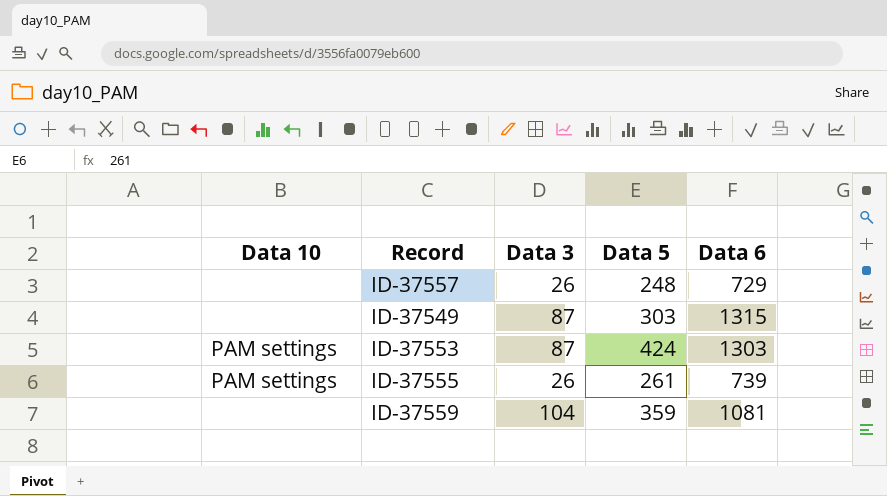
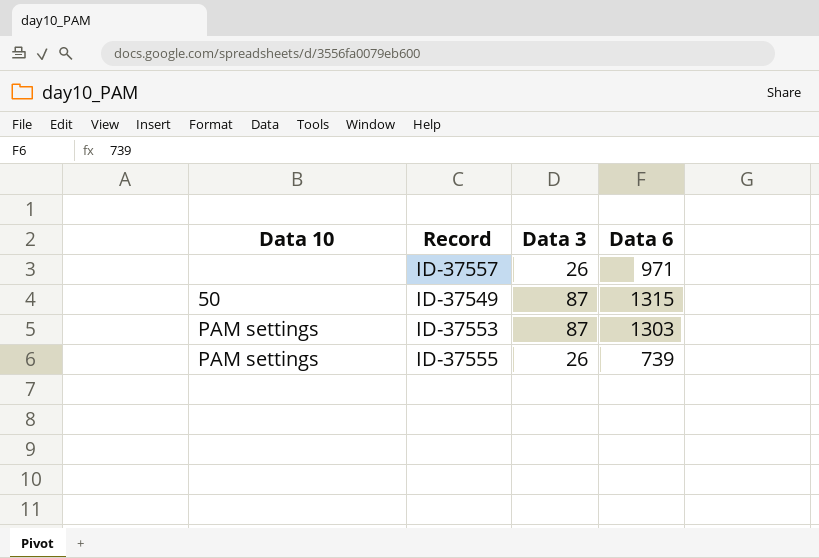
column Data 5 | position: 4 -> none
row ID-37559: none | 104 | 359 | 1081 -> none
ID-37557 | Data 6: 729 -> 971
ID-37549 | Data 10: none -> 50

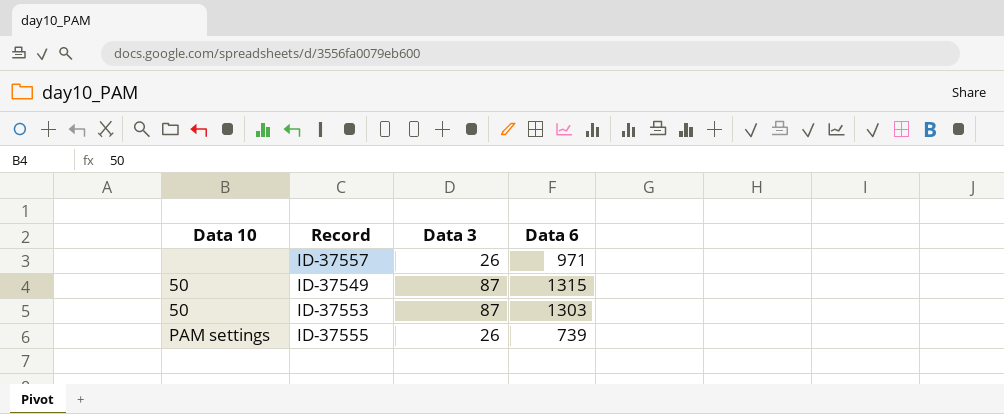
ID-37553 | Data 10: PAM settings -> 50

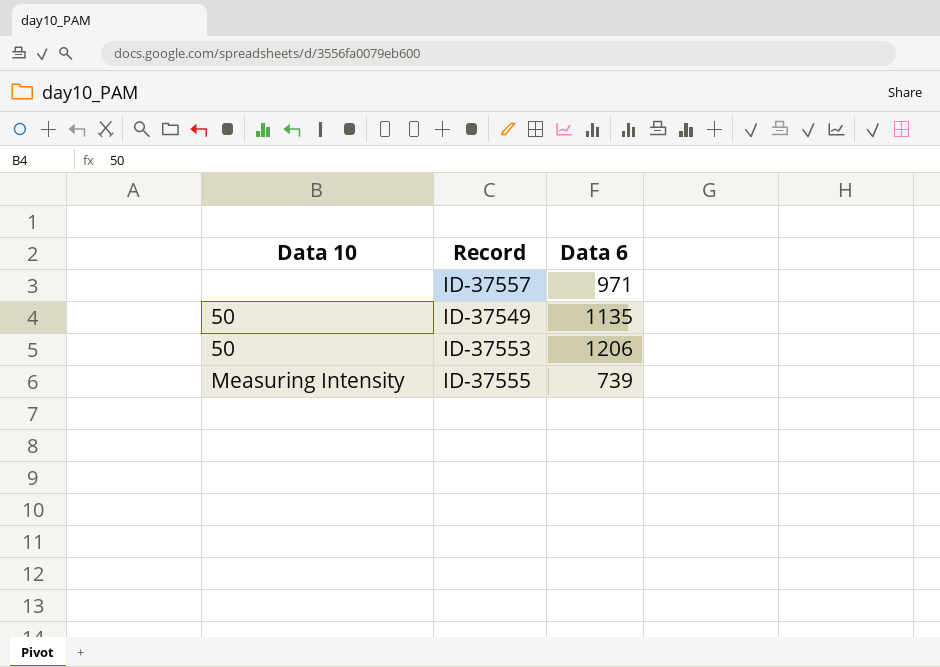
column Data 3 | position: 3 -> none
ID-37549 | Data 6: 1315 -> 1135
ID-37553 | Data 6: 1303 -> 1206
ID-37555 | Data 10: PAM settings -> Measuring Intensity

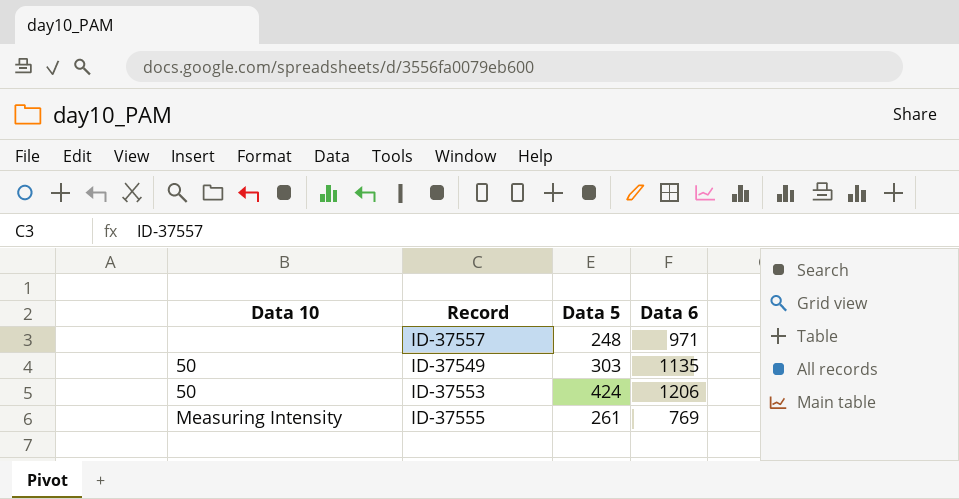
column Data 5 | position: none -> 3
ID-37555 | Data 6: 739 -> 769

